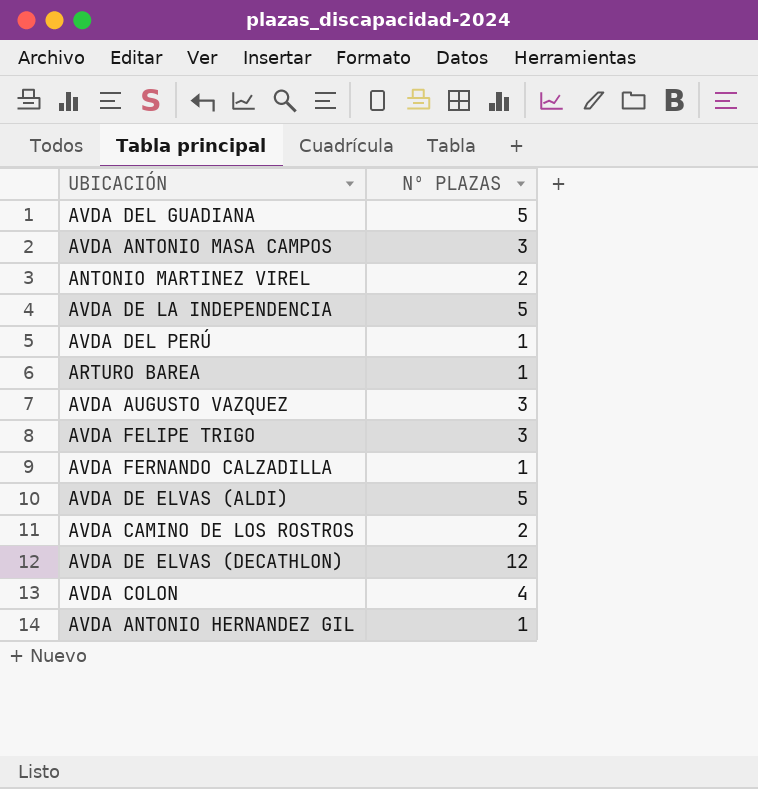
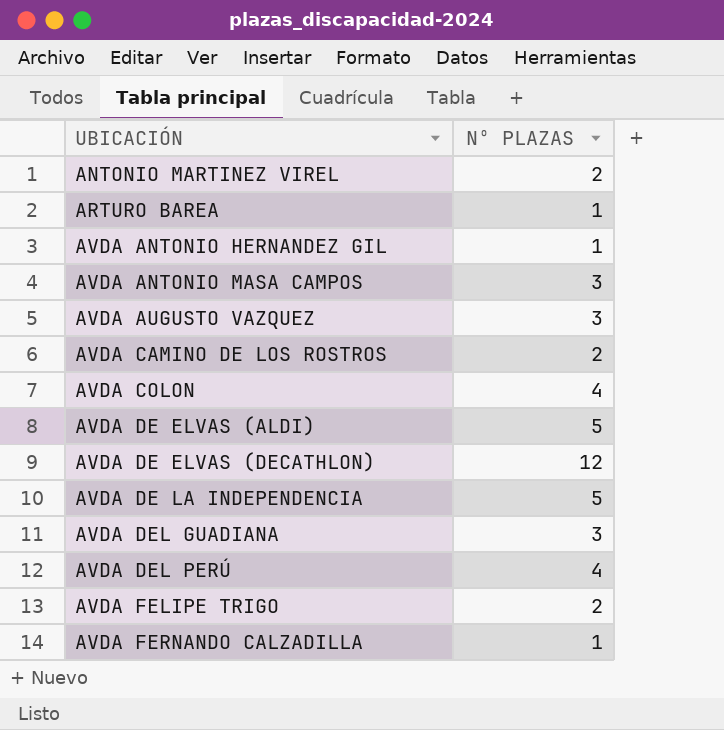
row order: none -> UBICACIÓN ascending
AVDA DEL GUADIANA | Nº PLAZAS: 5 -> 3
AVDA DEL PERÚ | Nº PLAZAS: 1 -> 4
AVDA FELIPE TRIGO | Nº PLAZAS: 3 -> 2

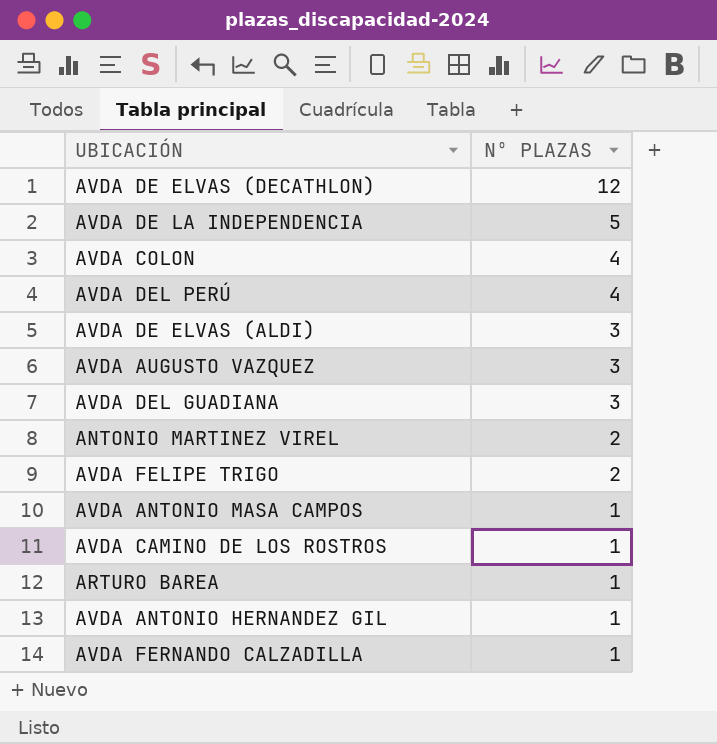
row order: UBICACIÓN ascending -> Nº PLAZAS descending
AVDA DE ELVAS (ALDI) | Nº PLAZAS: 5 -> 3
AVDA ANTONIO MASA CAMPOS | Nº PLAZAS: 3 -> 1
AVDA CAMINO DE LOS ROSTROS | Nº PLAZAS: 2 -> 1

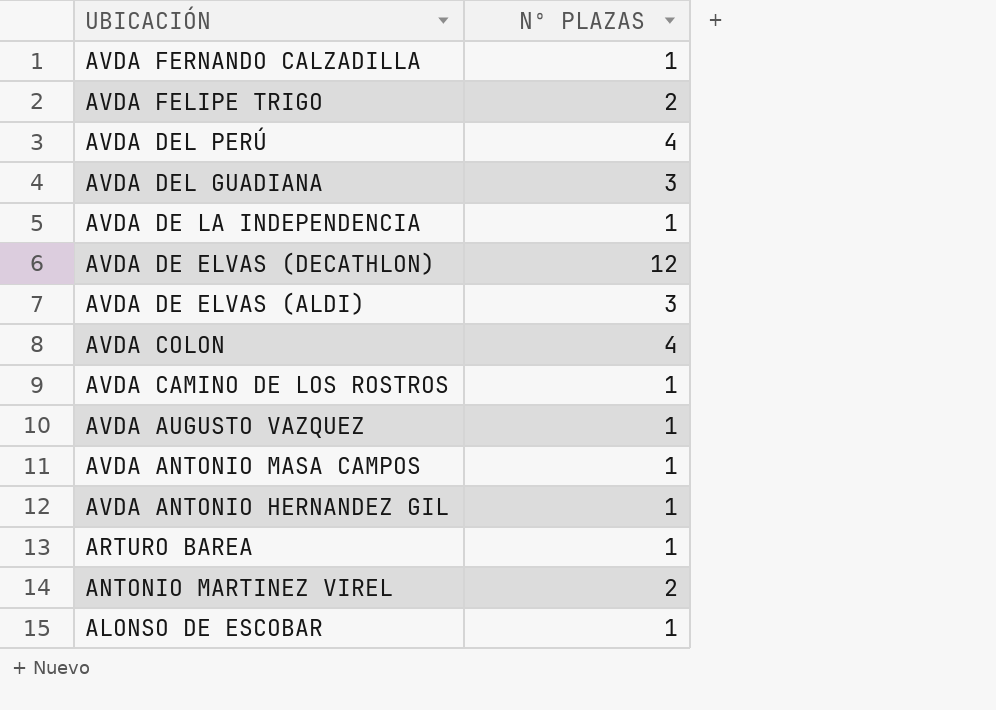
row order: Nº PLAZAS descending -> UBICACIÓN descending
AVDA DE LA INDEPENDENCIA | Nº PLAZAS: 5 -> 1
AVDA AUGUSTO VAZQUEZ | Nº PLAZAS: 3 -> 1
row ALONSO DE ESCOBAR: none -> 1

